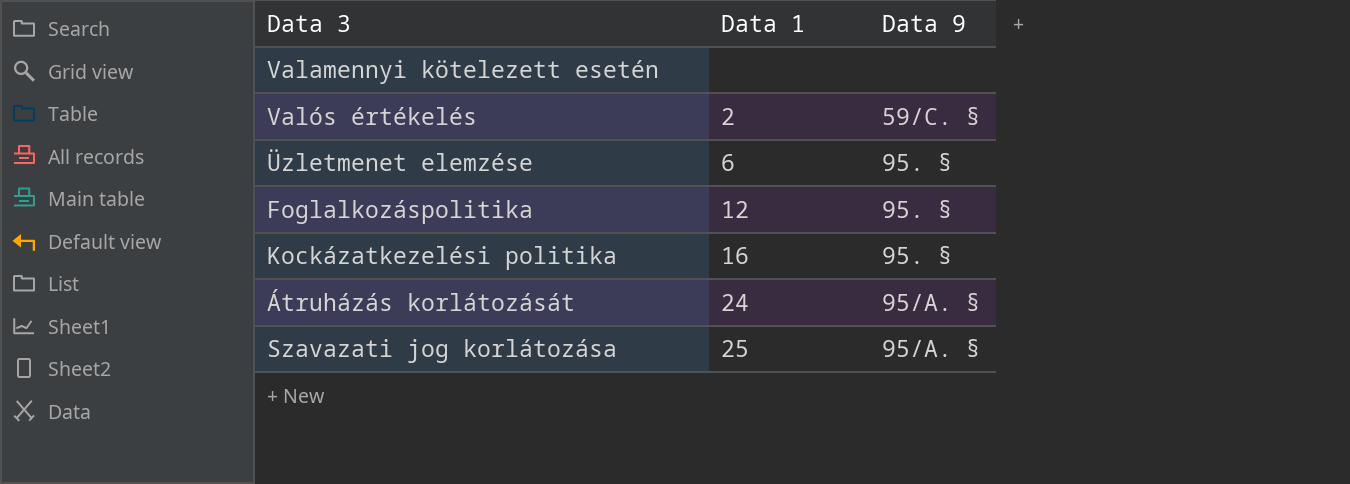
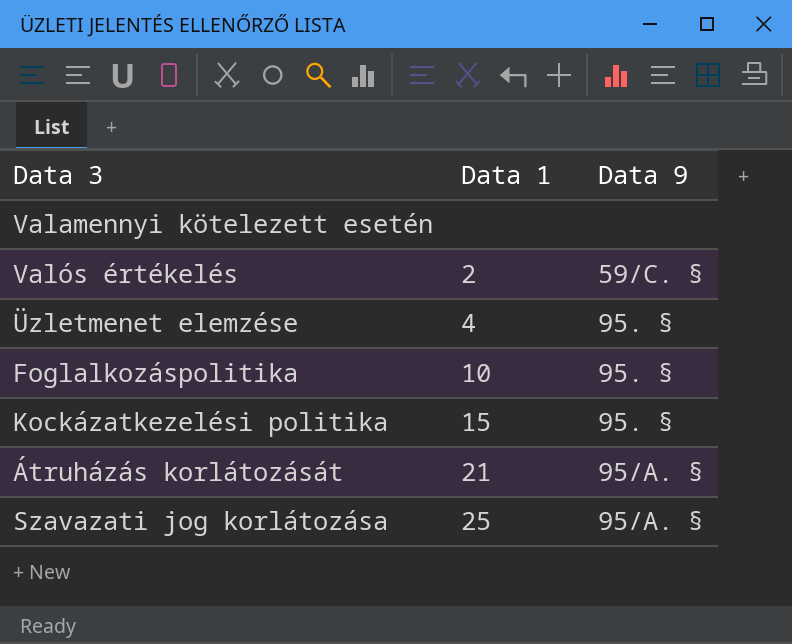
Üzletmenet elemzése | Data 1: 6 -> 4
Foglalkozáspolitika | Data 1: 12 -> 10
Kockázatkezelési politika | Data 1: 16 -> 15
Átruházás korlátozását | Data 1: 24 -> 21

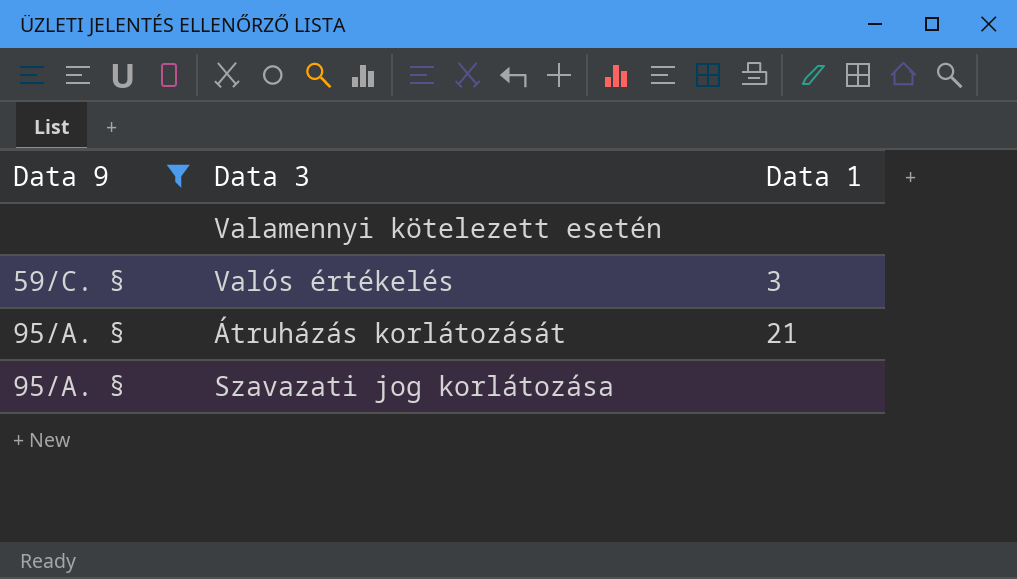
filter: none -> Data 9 != 95. §
column Data 9 | position: 3 -> 1
Valós értékelés | Data 1: 2 -> 3
Szavazati jog korlátozása | Data 1: 25 -> none

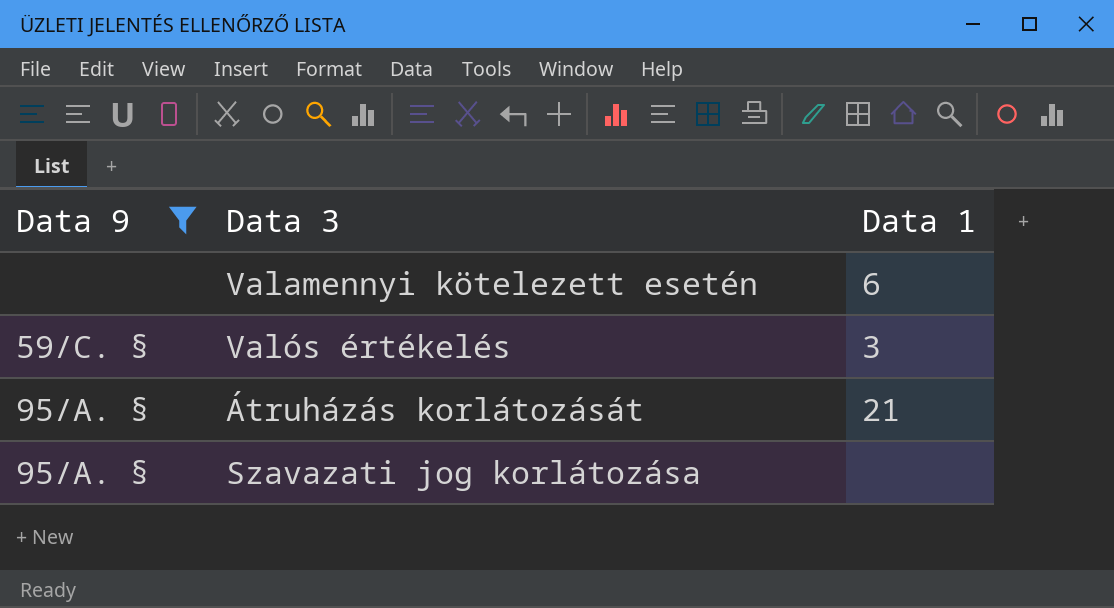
Valamennyi kötelezett esetén | Data 1: none -> 6

